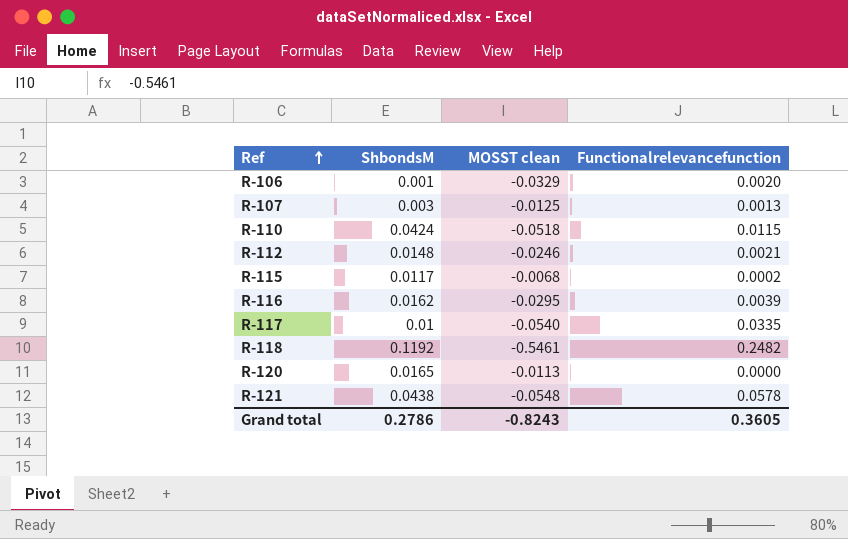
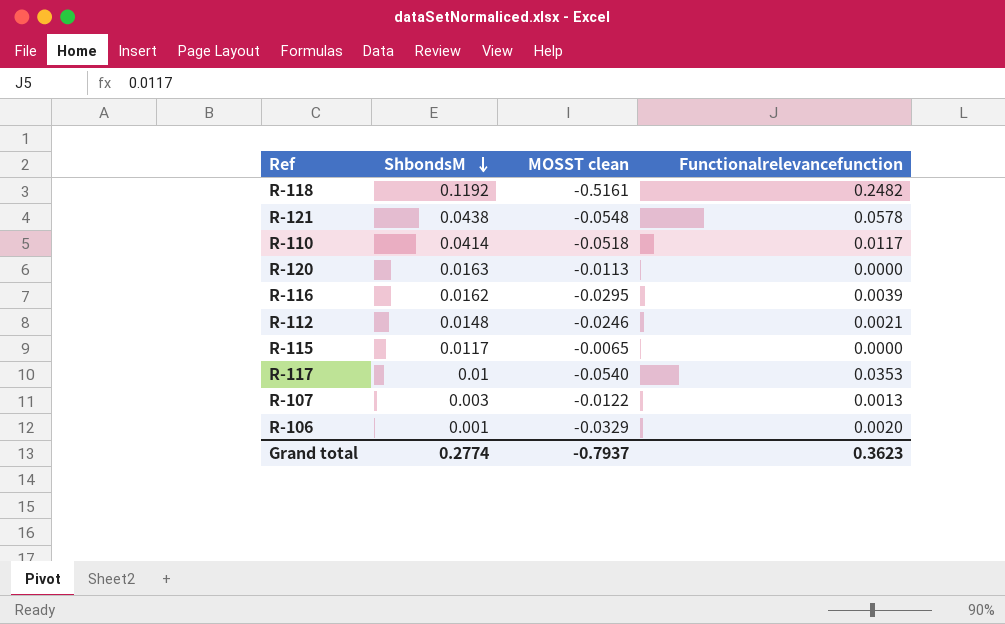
row order: Ref ascending -> ShbondsM descending
R-118 | MOSST clean: -0.5461 -> -0.5161
R-110 | ShbondsM: 0.0424 -> 0.0414
R-110 | Functionalrelevancefunction: 0.0115 -> 0.0117
R-120 | ShbondsM: 0.0165 -> 0.0163
R-115 | MOSST clean: -0.0068 -> -0.0065
R-115 | Functionalrelevancefunction: 0.0002 -> 0.0000
R-117 | Functionalrelevancefunction: 0.0335 -> 0.0353
R-107 | MOSST clean: -0.0125 -> -0.0122
Grand total | ShbondsM: 0.2786 -> 0.2774
Grand total | MOSST clean: -0.8243 -> -0.7937
Grand total | Functionalrelevancefunction: 0.3605 -> 0.3623

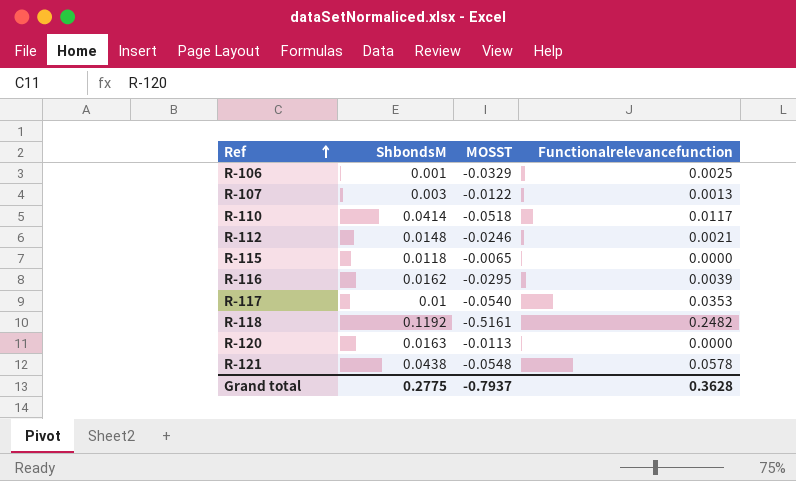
row order: ShbondsM descending -> Ref ascending
column name: MOSST clean -> MOSST
R-106 | Functionalrelevancefunction: 0.0020 -> 0.0025
R-115 | ShbondsM: 0.0117 -> 0.0118
Grand total | ShbondsM: 0.2774 -> 0.2775
Grand total | Functionalrelevancefunction: 0.3623 -> 0.3628

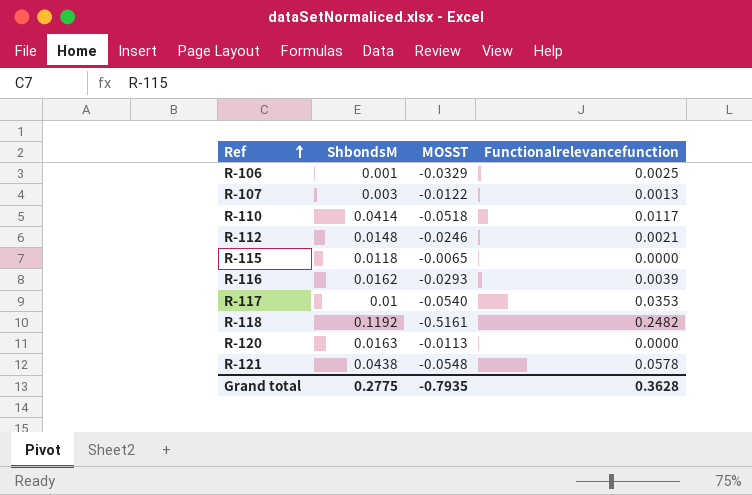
R-116 | MOSST: -0.0295 -> -0.0293
Grand total | MOSST: -0.7937 -> -0.7935

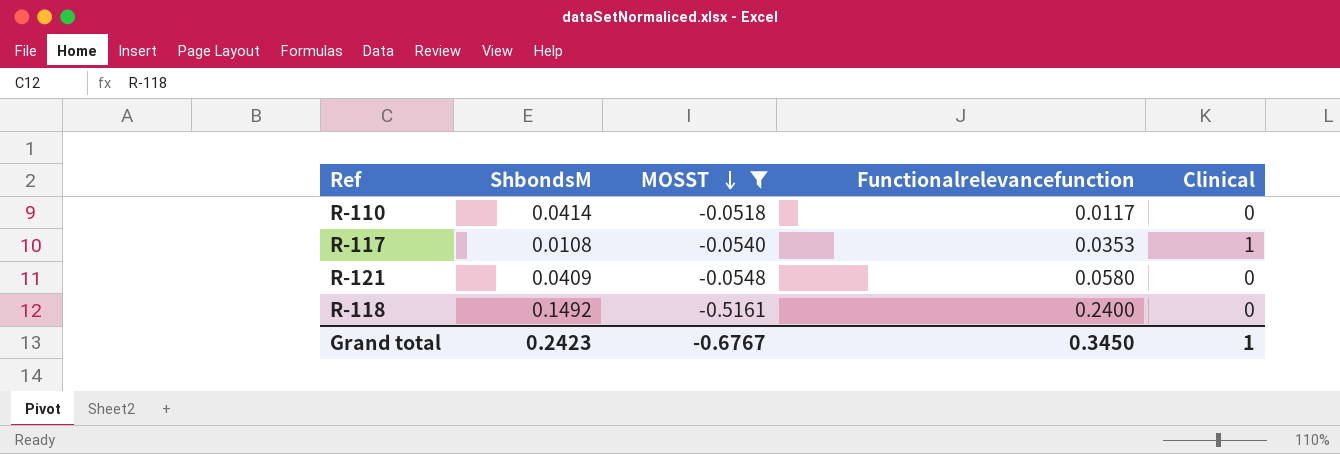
filter: none -> MOSST <= -0.0518
row order: Ref ascending -> MOSST descending
column Clinical | position: none -> 5
R-117 | ShbondsM: 0.01 -> 0.0108
R-121 | ShbondsM: 0.0438 -> 0.0409
R-121 | Functionalrelevancefunction: 0.0578 -> 0.0580
R-118 | ShbondsM: 0.1192 -> 0.1492
R-118 | Functionalrelevancefunction: 0.2482 -> 0.2400
Grand total | ShbondsM: 0.2775 -> 0.2423
Grand total | MOSST: -0.7935 -> -0.6767
Grand total | Functionalrelevancefunction: 0.3628 -> 0.3450

